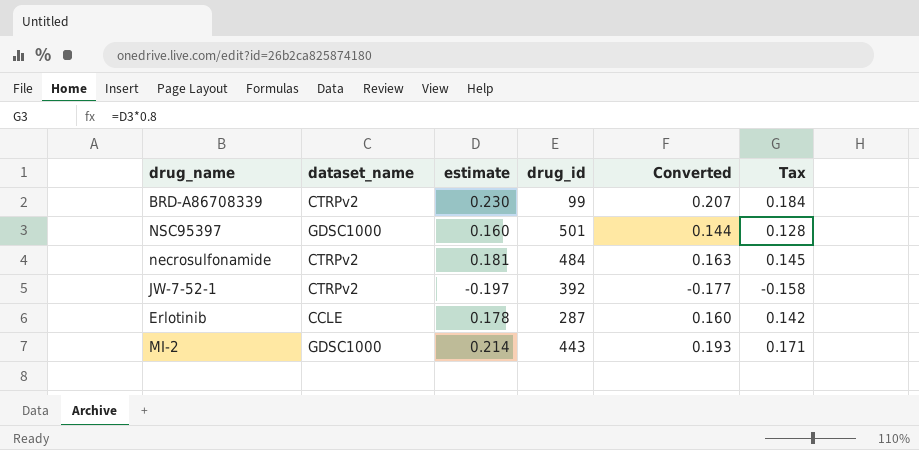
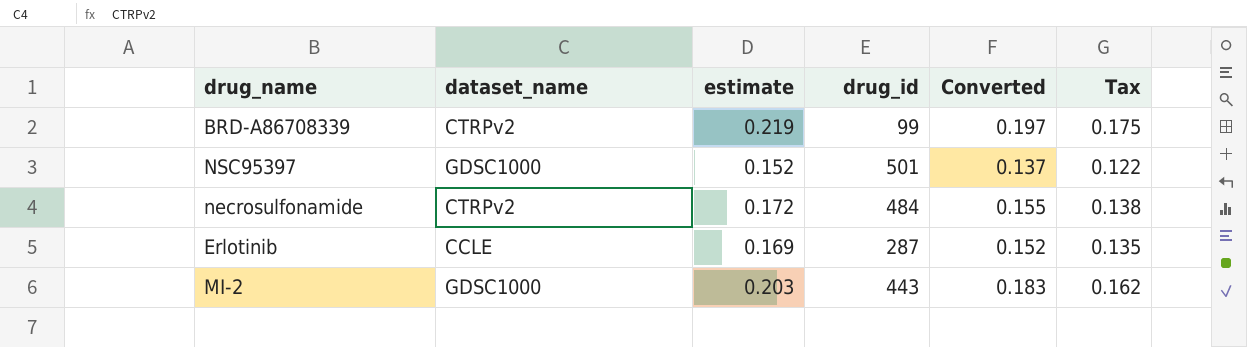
row JW-7-52-1: CTRPv2 | -0.197 | 392 | -0.177 | -0.158 -> none
BRD-A86708339 | estimate: 0.230 -> 0.219
BRD-A86708339 | Converted: 0.207 -> 0.197
BRD-A86708339 | Tax: 0.184 -> 0.175
NSC95397 | estimate: 0.160 -> 0.152
NSC95397 | Converted: 0.144 -> 0.137
NSC95397 | Tax: 0.128 -> 0.122
necrosulfonamide | estimate: 0.181 -> 0.172
necrosulfonamide | Converted: 0.163 -> 0.155
necrosulfonamide | Tax: 0.145 -> 0.138
Erlotinib | estimate: 0.178 -> 0.169
Erlotinib | Converted: 0.160 -> 0.152
Erlotinib | Tax: 0.142 -> 0.135
MI-2 | estimate: 0.214 -> 0.203
MI-2 | Converted: 0.193 -> 0.183
MI-2 | Tax: 0.171 -> 0.162

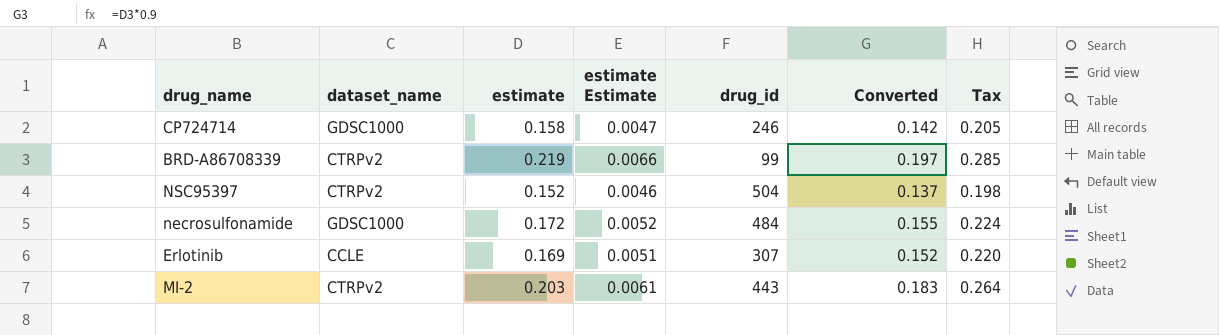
column estimate Estimate | formula: none -> [estimate] * 0.03
column Tax | formula: [estimate] * 0.8 -> [estimate] * 1.3
row CP724714: none -> GDSC1000 | 0.158 | 0.0047 | 246 | 0.142 | 0.205
NSC95397 | dataset_name: GDSC1000 -> CTRPv2
NSC95397 | drug_id: 501 -> 504
necrosulfonamide | dataset_name: CTRPv2 -> GDSC1000
Erlotinib | drug_id: 287 -> 307
MI-2 | dataset_name: GDSC1000 -> CTRPv2

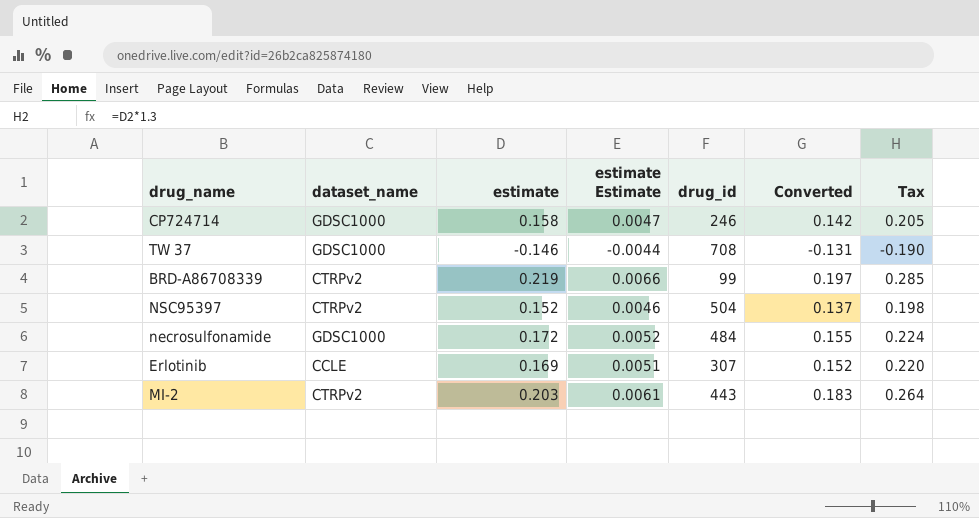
row TW 37: none -> GDSC1000 | -0.146 | -0.0044 | 708 | -0.131 | -0.190

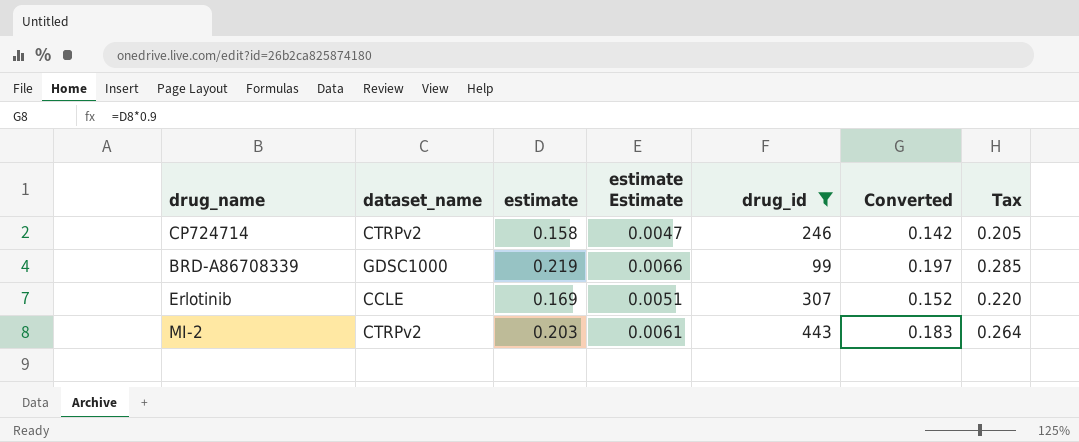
filter: none -> drug_id <= 443
CP724714 | dataset_name: GDSC1000 -> CTRPv2
BRD-A86708339 | dataset_name: CTRPv2 -> GDSC1000

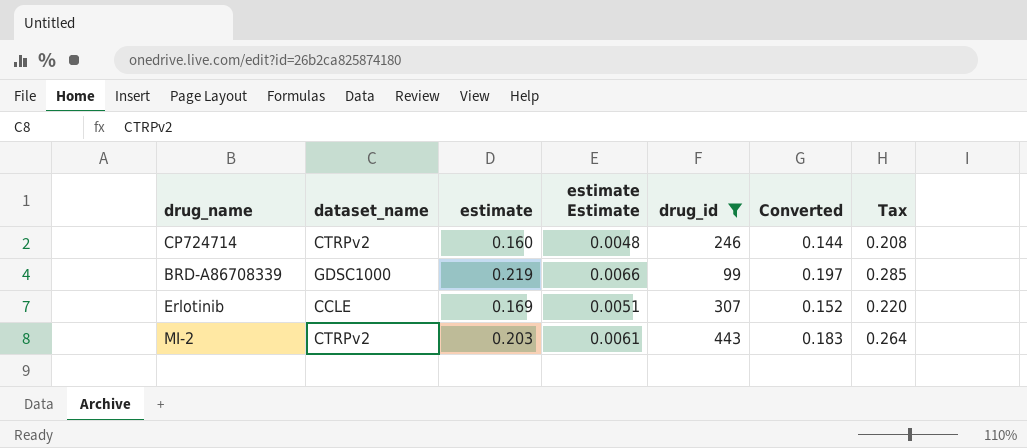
CP724714 | estimate: 0.158 -> 0.160
CP724714 | estimate Estimate: 0.0047 -> 0.0048
CP724714 | Converted: 0.142 -> 0.144
CP724714 | Tax: 0.205 -> 0.208

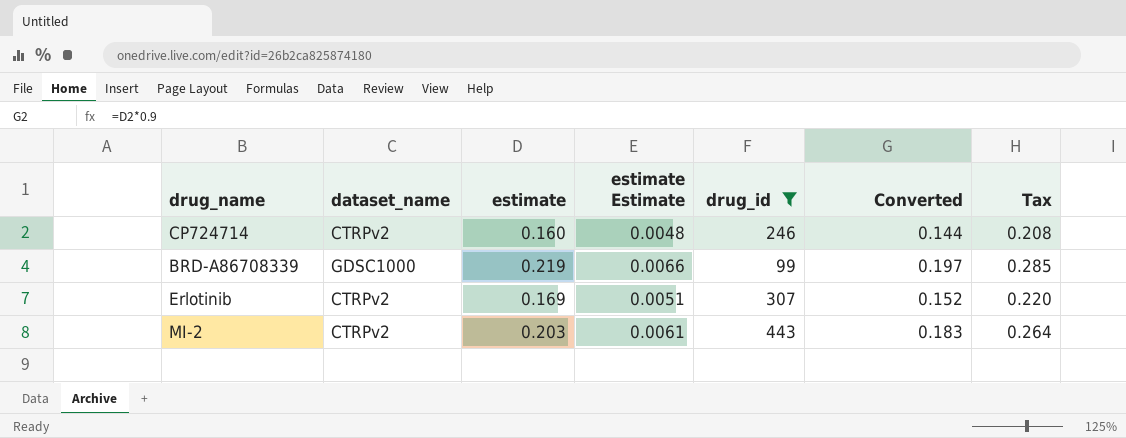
Erlotinib | dataset_name: CCLE -> CTRPv2

